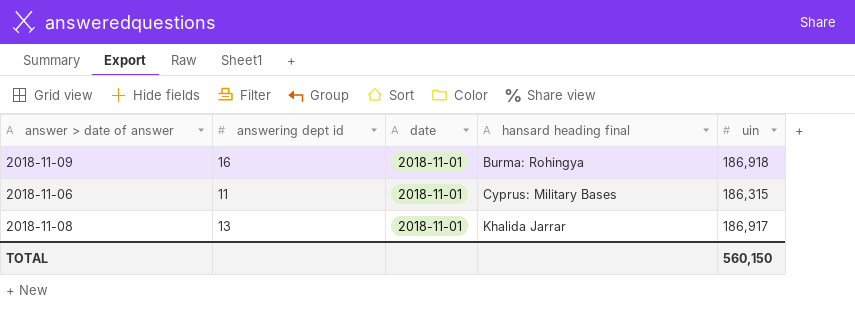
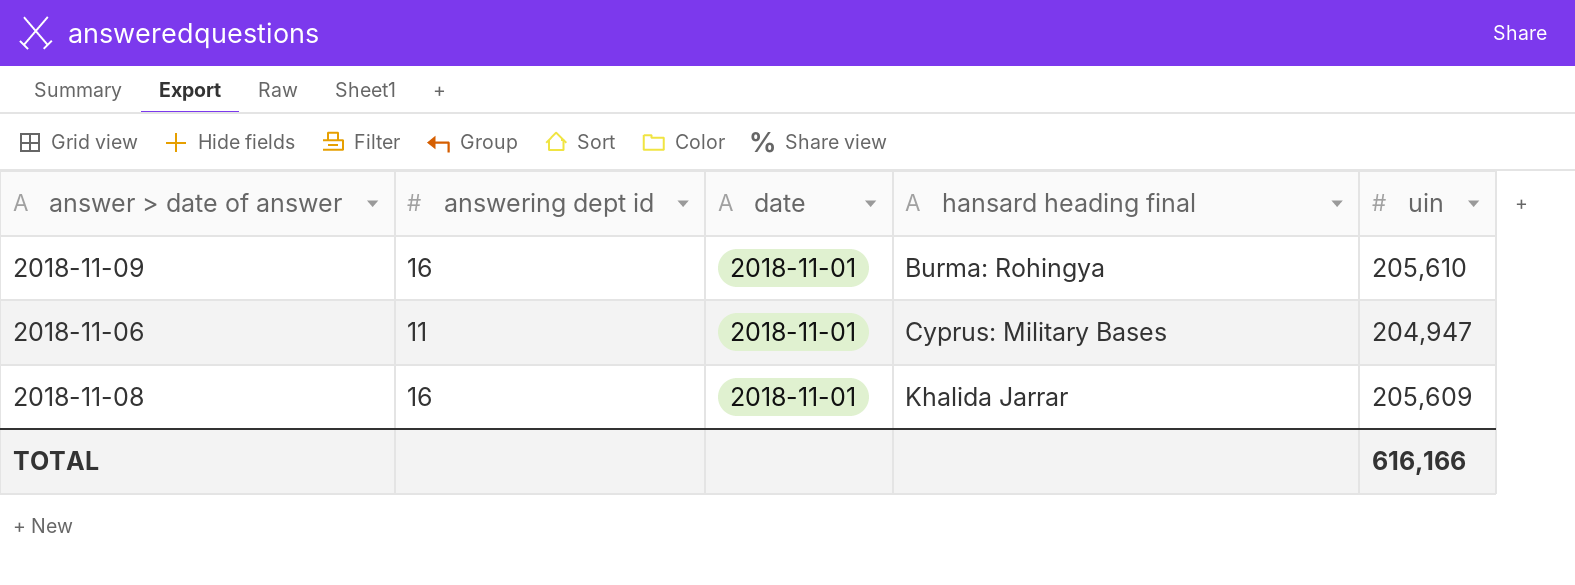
2018-11-09 | uin: 186,918 -> 205,610
2018-11-06 | uin: 186,315 -> 204,947
2018-11-08 | answering dept id: 13 -> 16
2018-11-08 | uin: 186,917 -> 205,609
TOTAL | uin: 560,150 -> 616,166

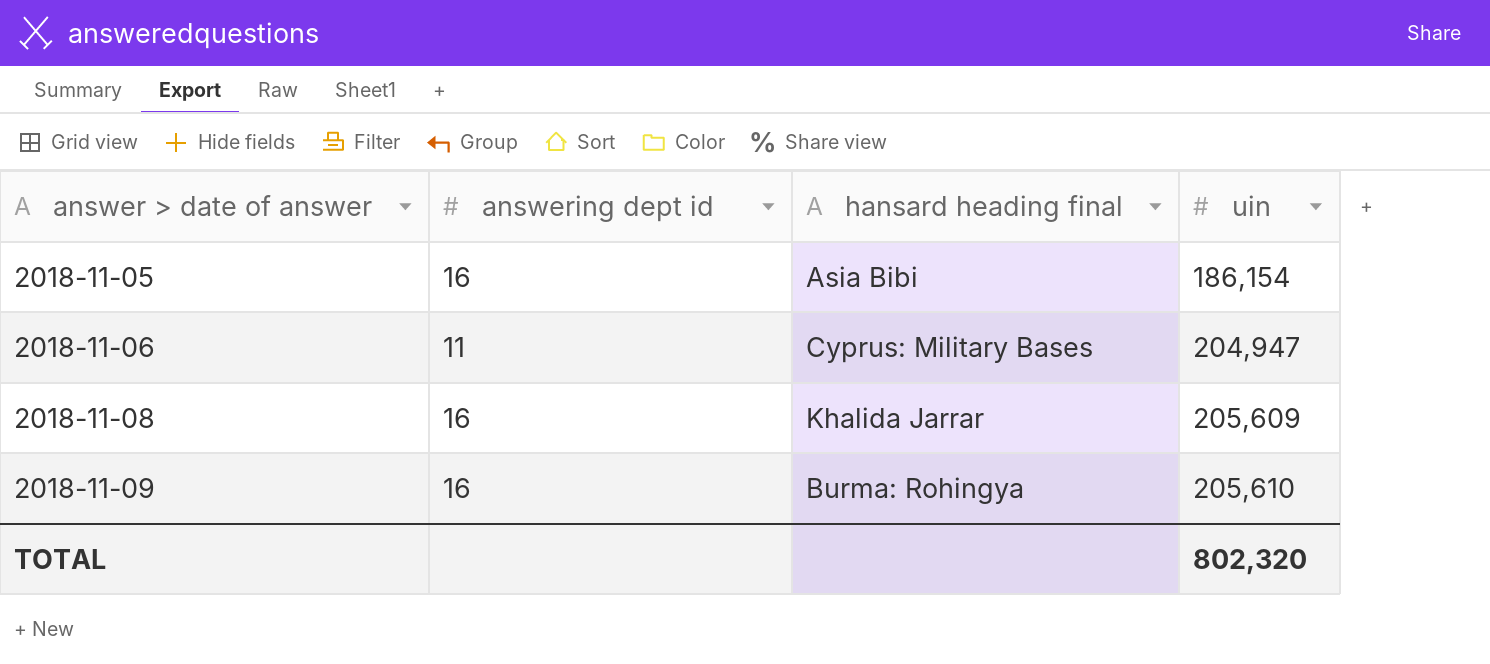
row order: hansard heading final ascending -> answer > date of answer ascending
column date | position: 3 -> none
row 2018-11-05: none -> 16 | Asia Bibi | 186,154
TOTAL | uin: 616,166 -> 802,320

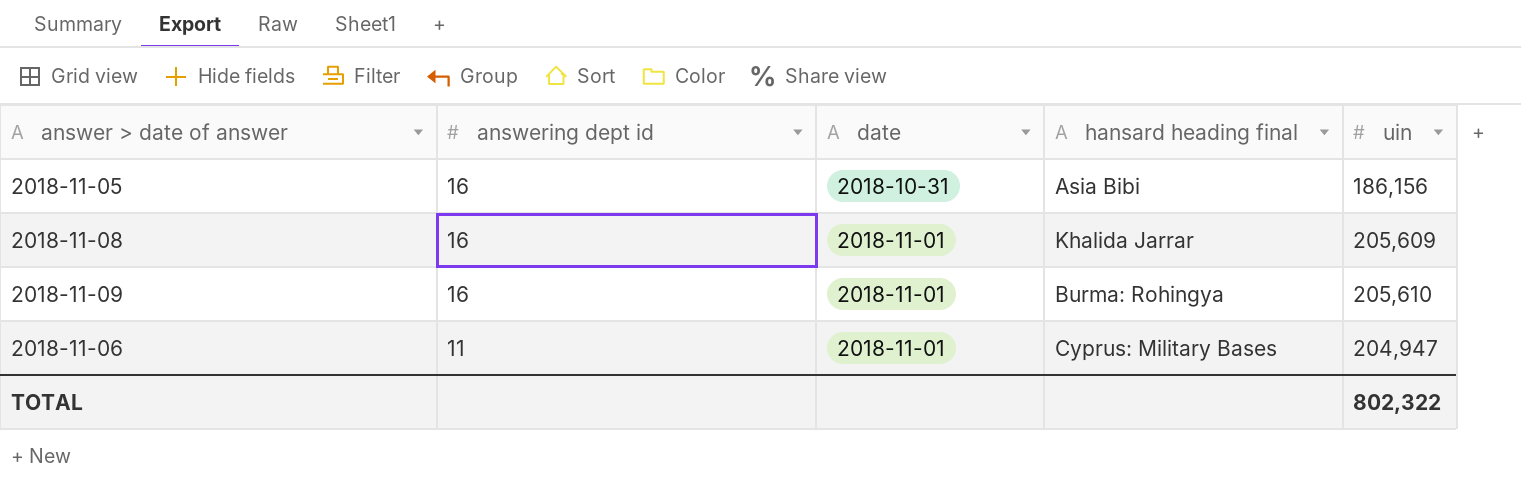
row order: answer > date of answer ascending -> answering dept id descending
column date | position: none -> 3
2018-11-05 | uin: 186,154 -> 186,156
TOTAL | uin: 802,320 -> 802,322

